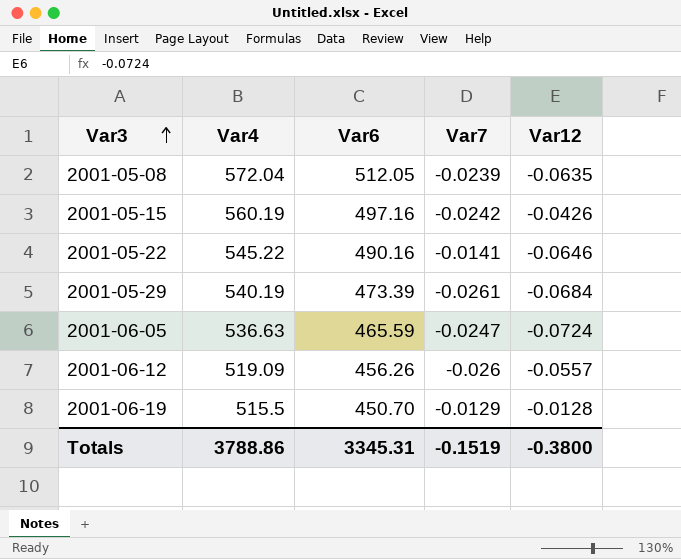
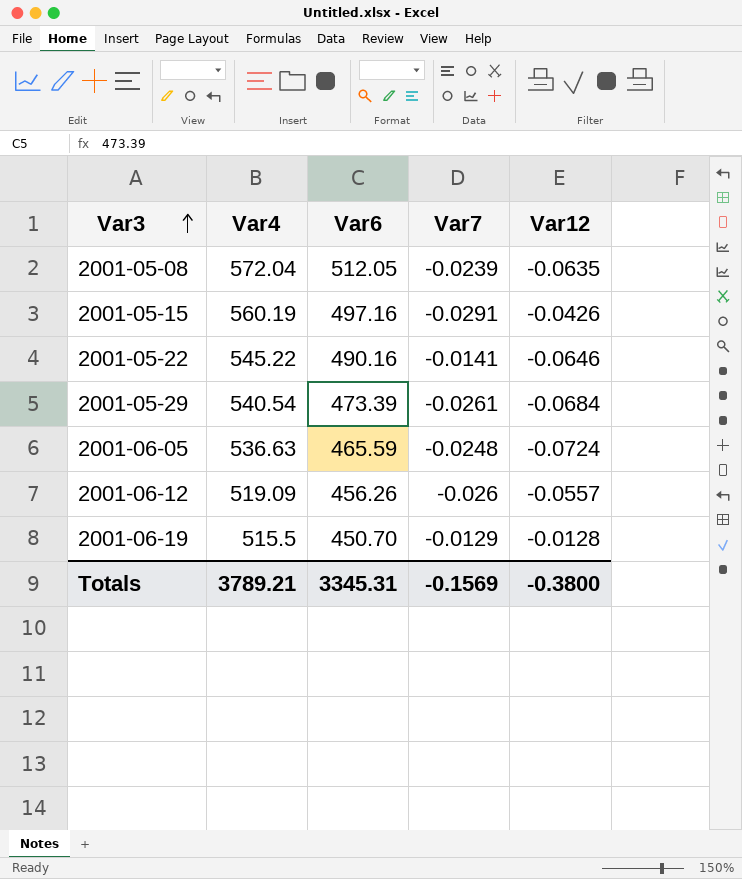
2001-05-15 | Var7: -0.0242 -> -0.0291
2001-05-29 | Var4: 540.19 -> 540.54
2001-06-05 | Var7: -0.0247 -> -0.0248
Totals | Var4: 3788.86 -> 3789.21
Totals | Var7: -0.1519 -> -0.1569

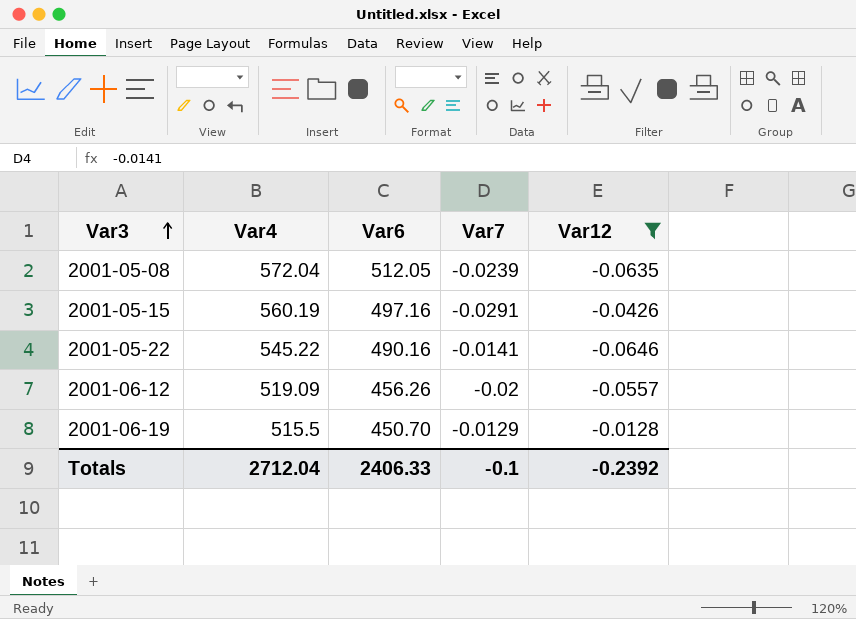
filter: none -> Var12 >= -0.0646
2001-06-12 | Var7: -0.026 -> -0.02
Totals | Var4: 3789.21 -> 2712.04
Totals | Var6: 3345.31 -> 2406.33
Totals | Var7: -0.1569 -> -0.1
Totals | Var12: -0.3800 -> -0.2392

